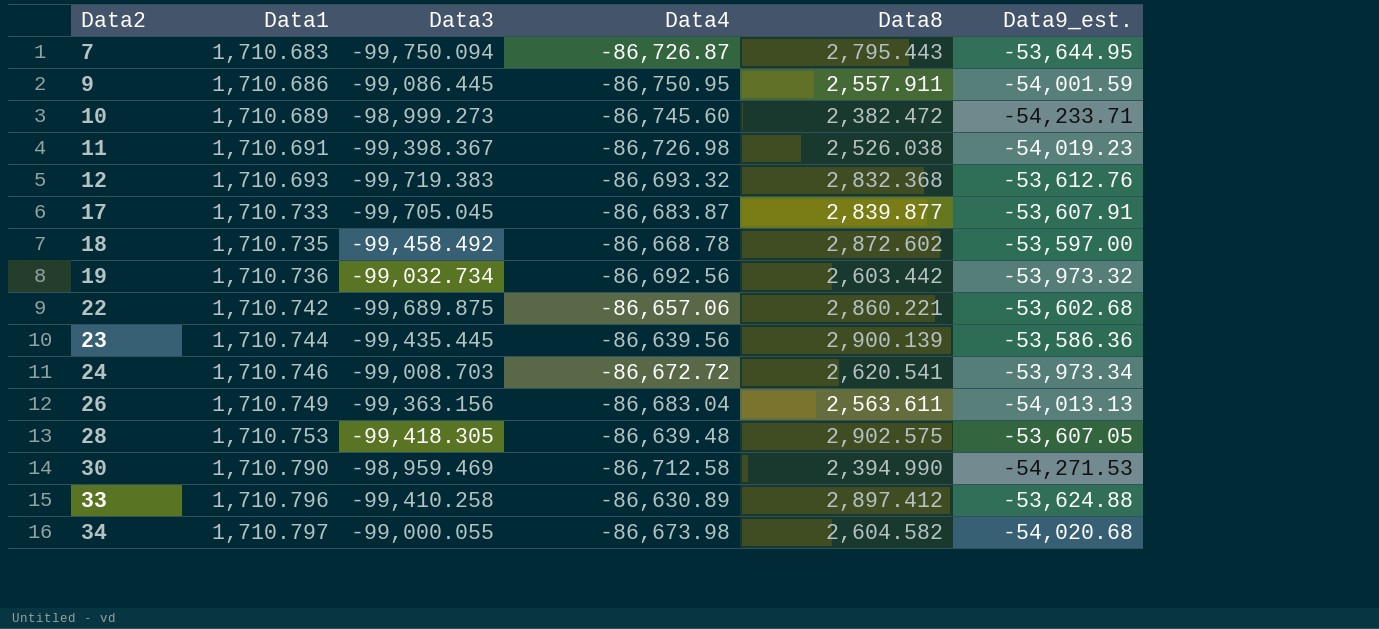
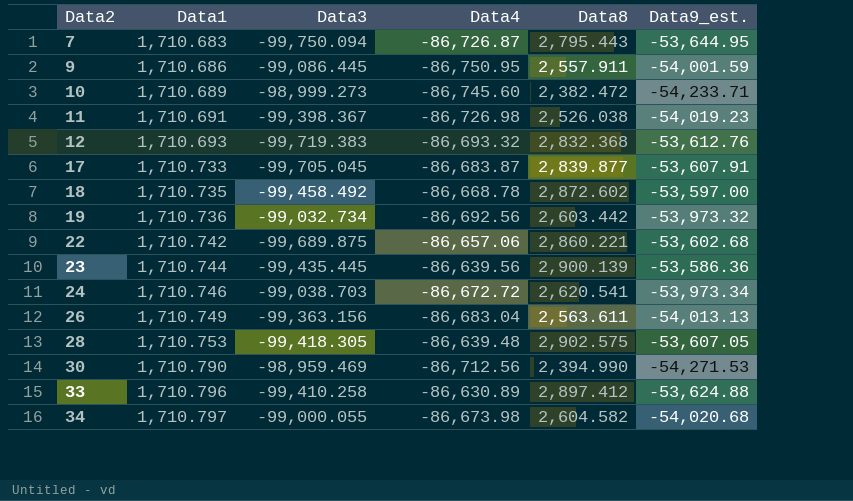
24 | Data3: -99,008.703 -> -99,038.703
30 | Data4: -86,712.58 -> -86,712.56

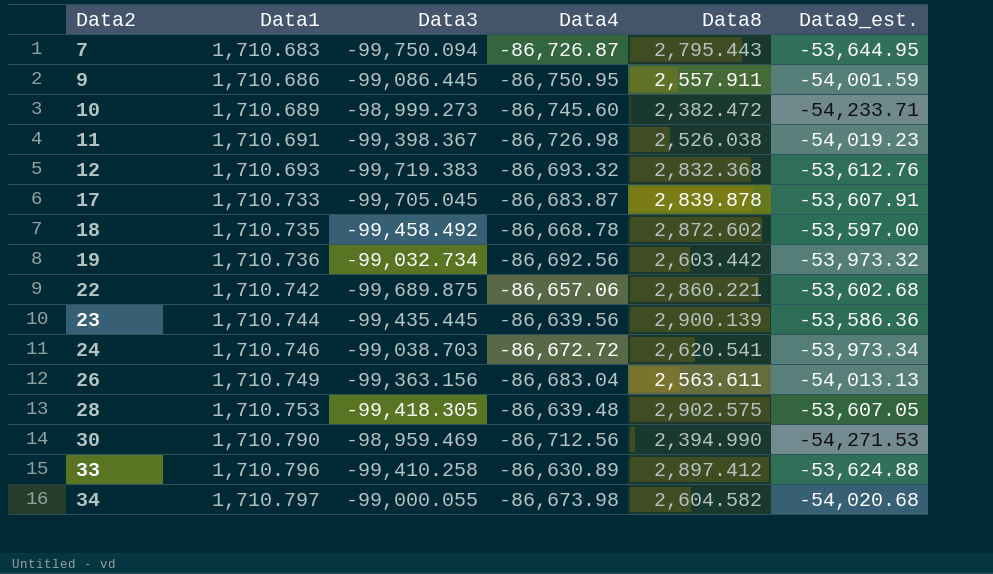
17 | Data8: 2,839.877 -> 2,839.878

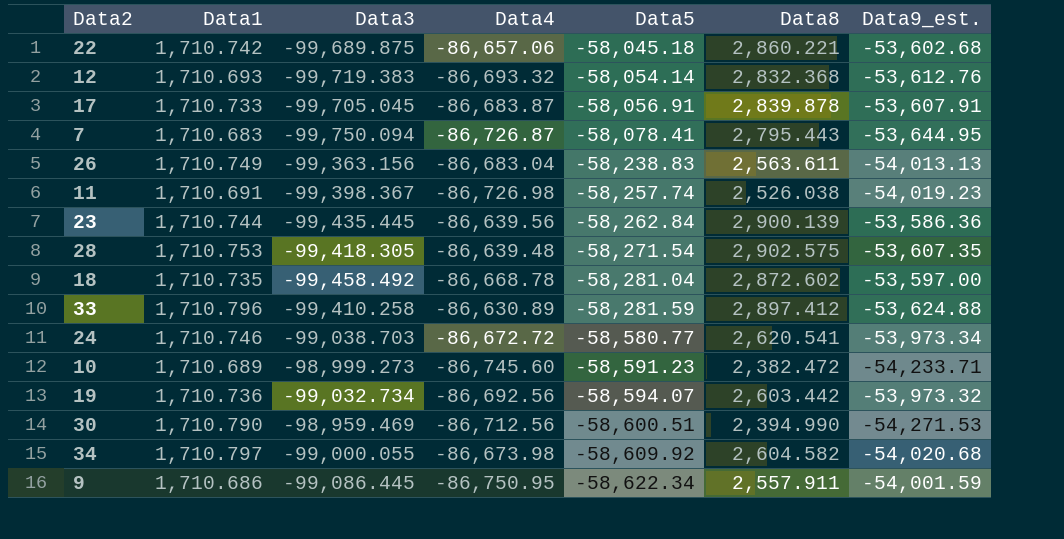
row order: Data2 ascending -> Data5 descending
column Data5 | position: none -> 5
28 | Data9_est.: -53,607.05 -> -53,607.35

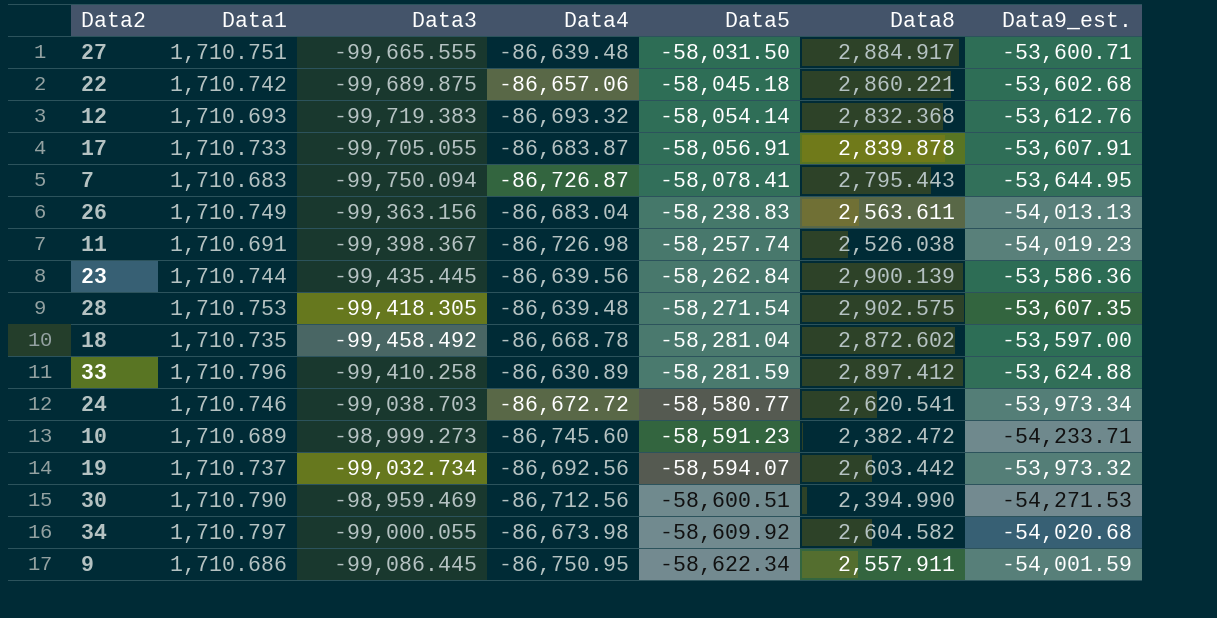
row 27: none -> 1,710.751 | -99,665.555 | -86,639.48 | -58,031.50 | 2,884.917 | -53,600.71
17 | Data3: -99,705.045 -> -99,705.055
19 | Data1: 1,710.736 -> 1,710.737

